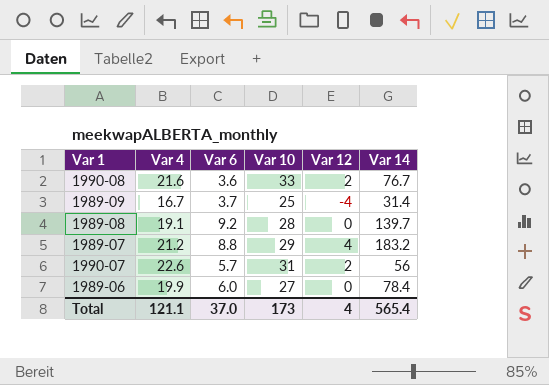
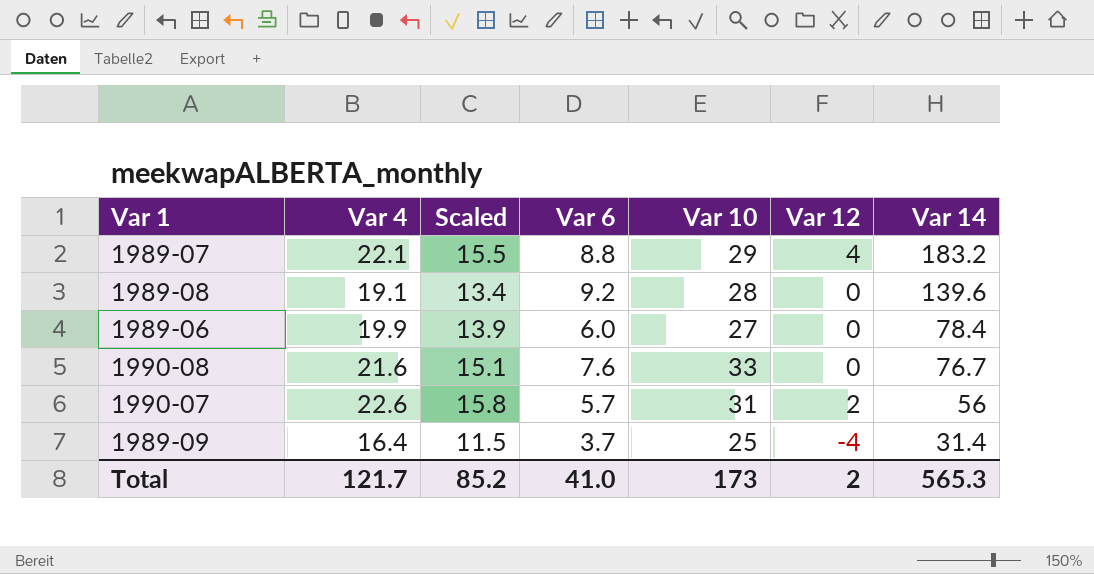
row order: none -> Var 14 descending
column Scaled | formula: none -> [Var 4] * 0.7
1989-07 | Var 4: 21.2 -> 22.1
1989-08 | Var 14: 139.7 -> 139.6
1990-08 | Var 6: 3.6 -> 7.6
1990-08 | Var 12: 2 -> 0
1989-09 | Var 4: 16.7 -> 16.4
Total | Var 4: 121.1 -> 121.7
Total | Var 6: 37.0 -> 41.0
Total | Var 12: 4 -> 2
Total | Var 14: 565.4 -> 565.3

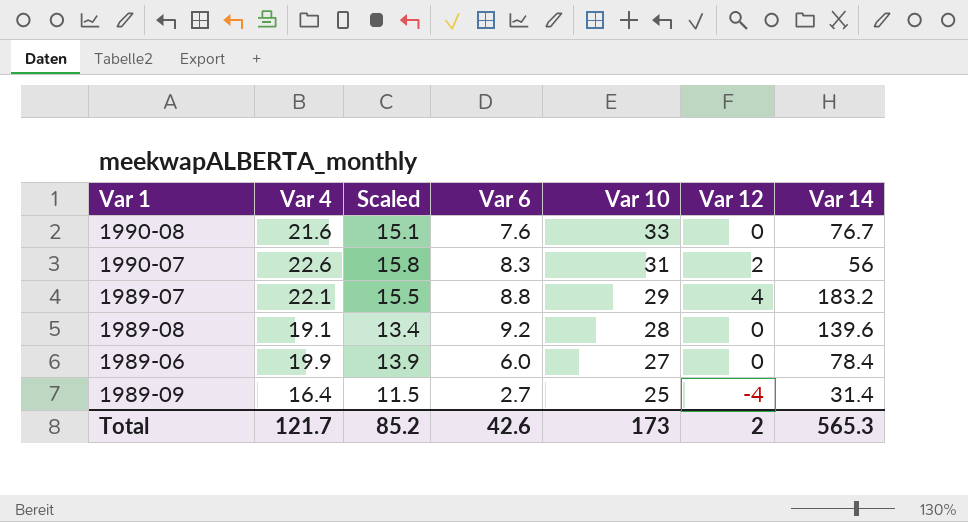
row order: Var 14 descending -> Var 10 descending
1990-07 | Var 6: 5.7 -> 8.3
1989-09 | Var 6: 3.7 -> 2.7
Total | Var 6: 41.0 -> 42.6

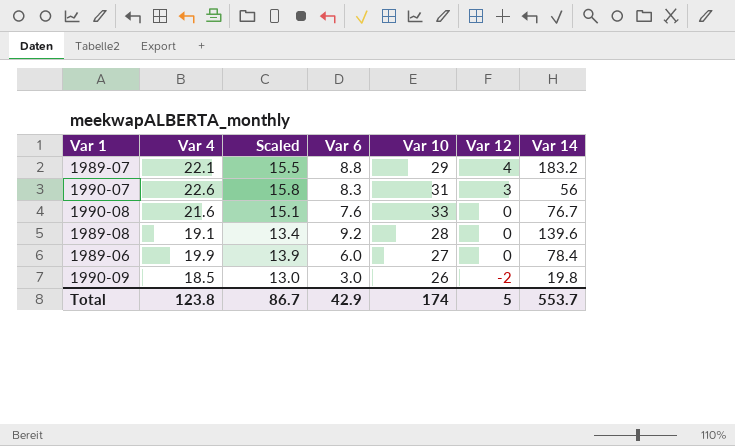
row order: Var 10 descending -> Var 12 descending
row 1989-09: 16.4 | 11.5 | 2.7 | 25 | -4 | 31.4 -> none
1990-07 | Var 12: 2 -> 3
row 1990-09: none -> 18.5 | 13.0 | 3.0 | 26 | -2 | 19.8
Total | Var 4: 121.7 -> 123.8
Total | Scaled: 85.2 -> 86.7
Total | Var 6: 42.6 -> 42.9
Total | Var 10: 173 -> 174
Total | Var 12: 2 -> 5
Total | Var 14: 565.3 -> 553.7

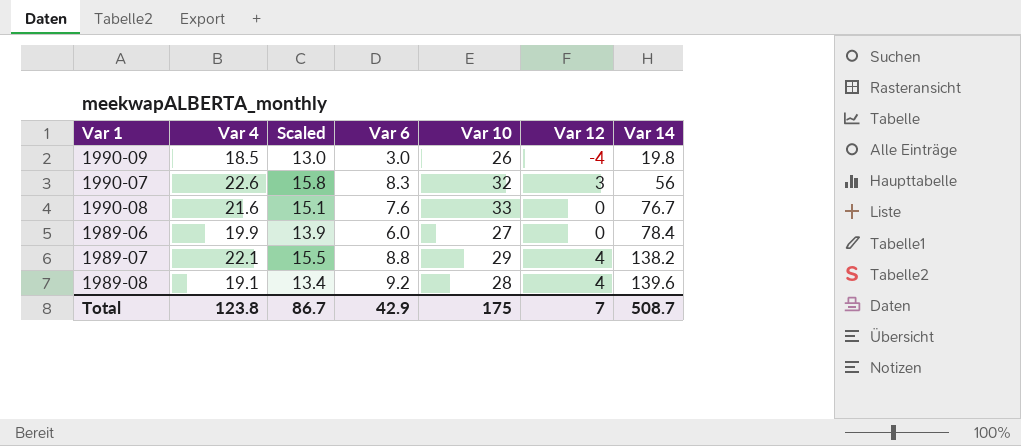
row order: Var 12 descending -> Var 14 ascending
1990-09 | Var 12: -2 -> -4
1990-07 | Var 10: 31 -> 32
1989-07 | Var 14: 183.2 -> 138.2
1989-08 | Var 12: 0 -> 4
Total | Var 10: 174 -> 175
Total | Var 12: 5 -> 7
Total | Var 14: 553.7 -> 508.7

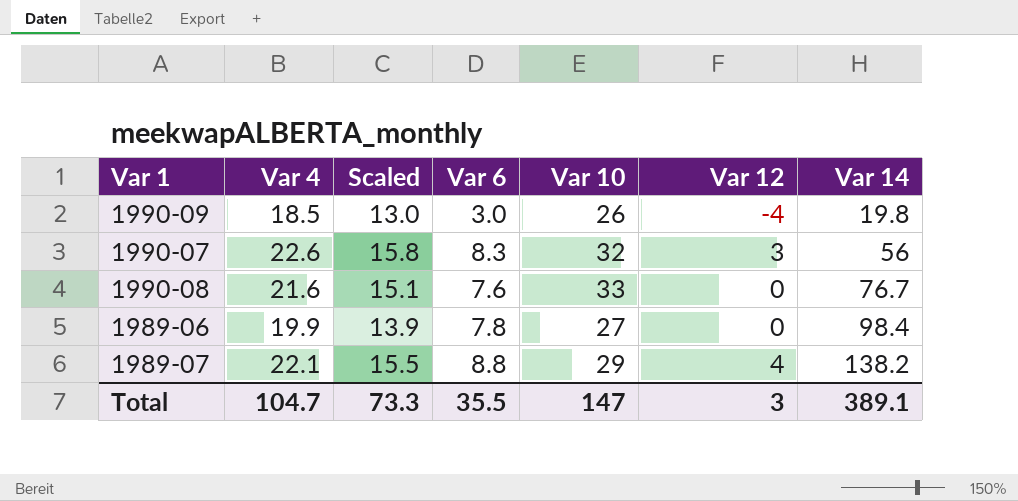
row 1989-08: 19.1 | 13.4 | 9.2 | 28 | 4 | 139.6 -> none
1989-06 | Var 6: 6.0 -> 7.8
1989-06 | Var 14: 78.4 -> 98.4
Total | Var 4: 123.8 -> 104.7
Total | Scaled: 86.7 -> 73.3
Total | Var 6: 42.9 -> 35.5
Total | Var 10: 175 -> 147
Total | Var 12: 7 -> 3
Total | Var 14: 508.7 -> 389.1

